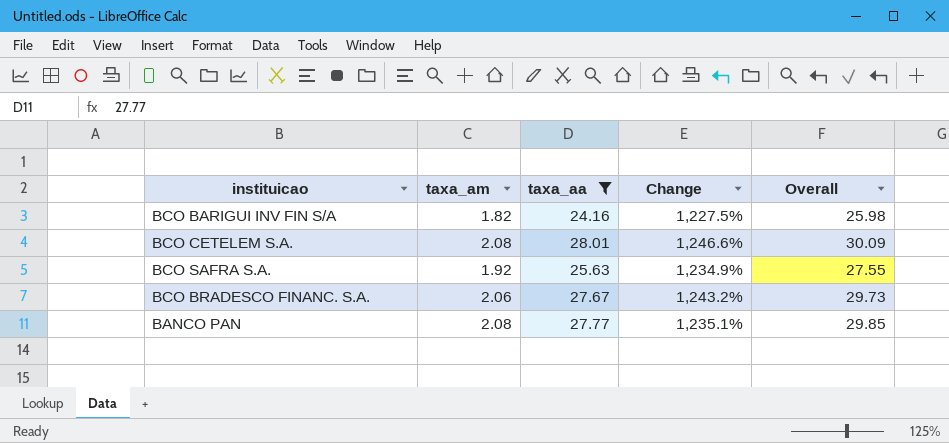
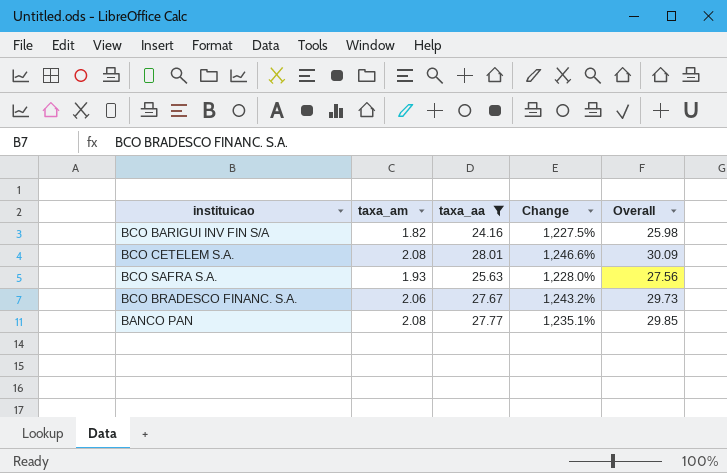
BCO SAFRA S.A. | taxa_am: 1.92 -> 1.93
BCO SAFRA S.A. | Change: 1,234.9% -> 1,228.0%
BCO SAFRA S.A. | Overall: 27.55 -> 27.56

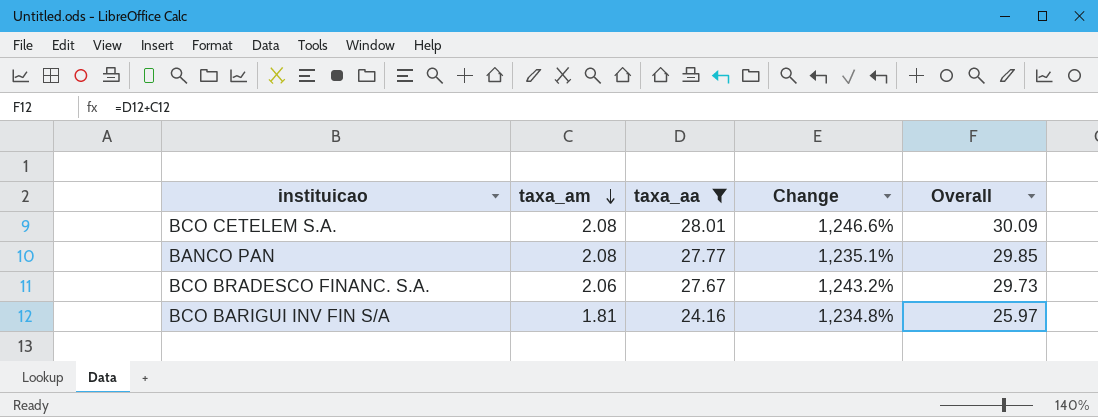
row order: none -> taxa_am descending
row BCO SAFRA S.A.: 1.93 | 25.63 | 1,228.0% | 27.56 -> none
BCO BARIGUI INV FIN S/A | taxa_am: 1.82 -> 1.81
BCO BARIGUI INV FIN S/A | Change: 1,227.5% -> 1,234.8%
BCO BARIGUI INV FIN S/A | Overall: 25.98 -> 25.97

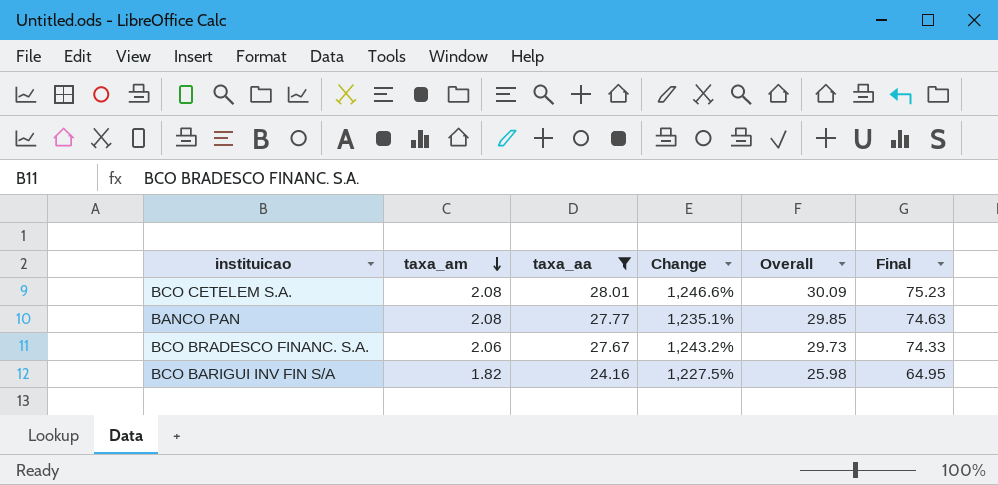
column Final | formula: none -> [Overall] * 2.5
BCO BARIGUI INV FIN S/A | taxa_am: 1.81 -> 1.82
BCO BARIGUI INV FIN S/A | Change: 1,234.8% -> 1,227.5%
BCO BARIGUI INV FIN S/A | Overall: 25.97 -> 25.98

